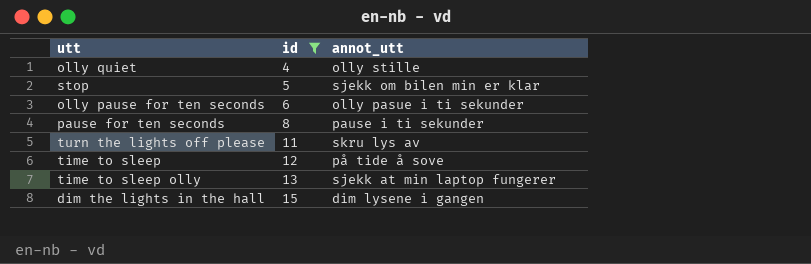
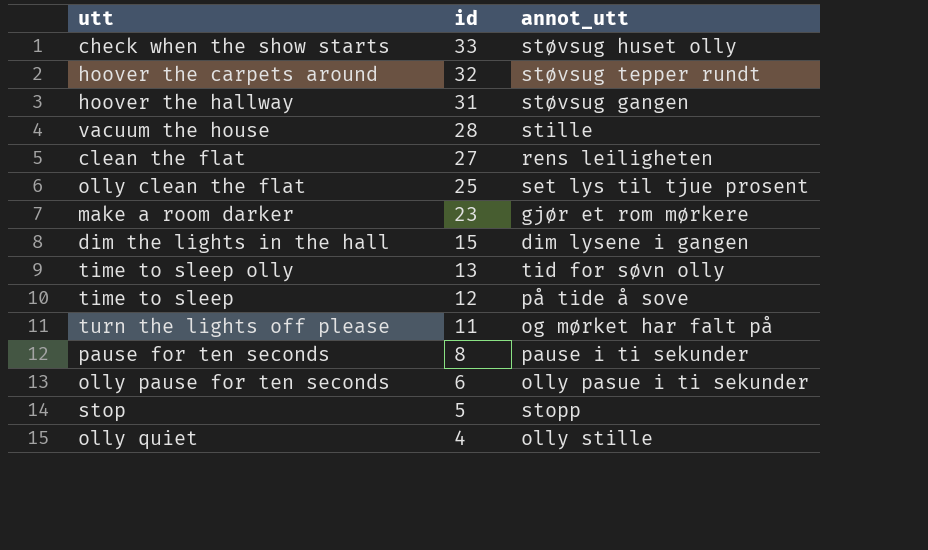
filter: id <= 15 -> none
row order: id ascending -> id descending
time to sleep olly | annot_utt: sjekk at min laptop fungerer -> tid for søvn olly
turn the lights off please | annot_utt: skru lys av -> og mørket har falt på
stop | annot_utt: sjekk om bilen min er klar -> stopp

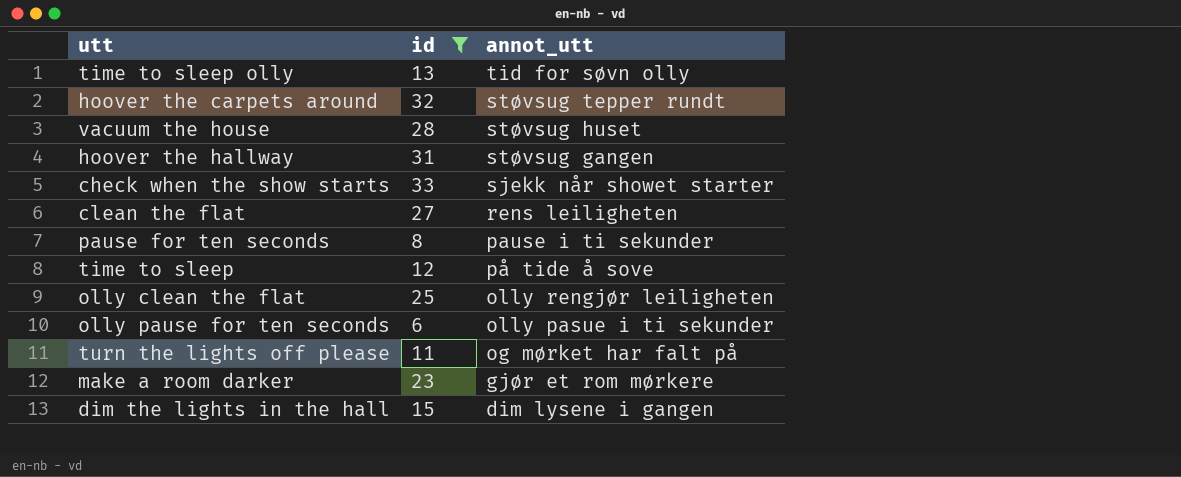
filter: none -> id >= 6
row order: id descending -> annot_utt descending
vacuum the house | annot_utt: stille -> støvsug huset
check when the show starts | annot_utt: støvsug huset olly -> sjekk når showet starter
olly clean the flat | annot_utt: set lys til tjue prosent -> olly rengjør leiligheten

